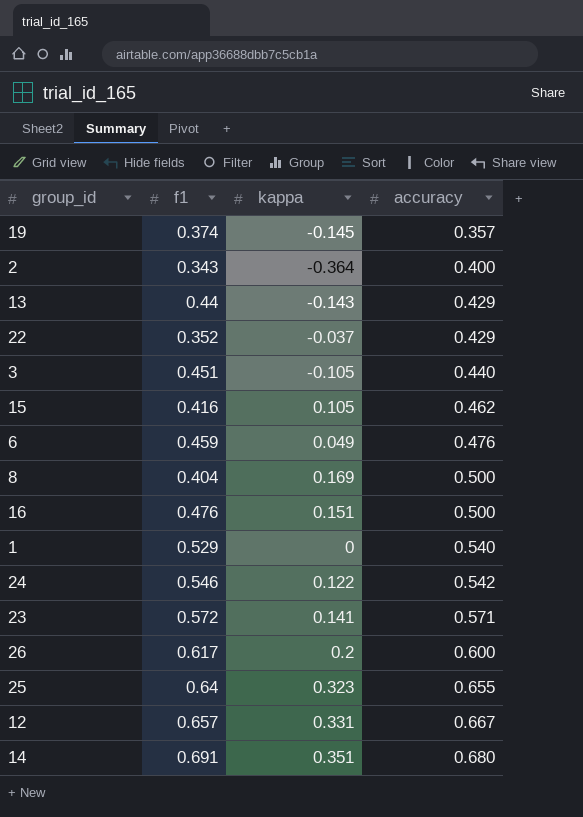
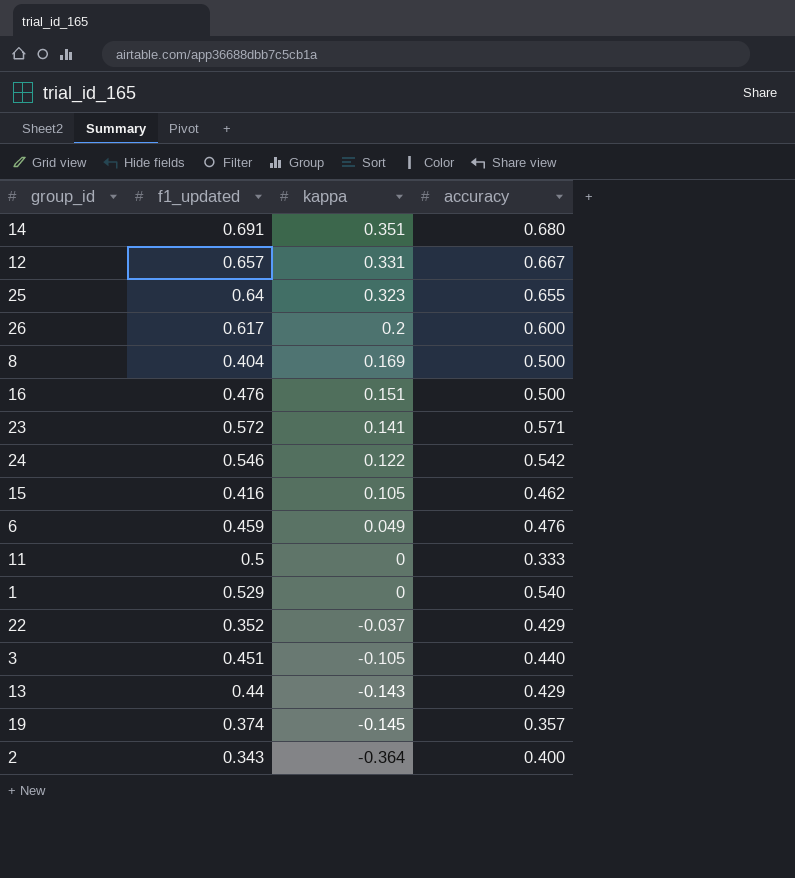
row order: accuracy ascending -> kappa descending
column name: f1 -> f1_updated
row 11: none -> 0.5 | 0 | 0.333

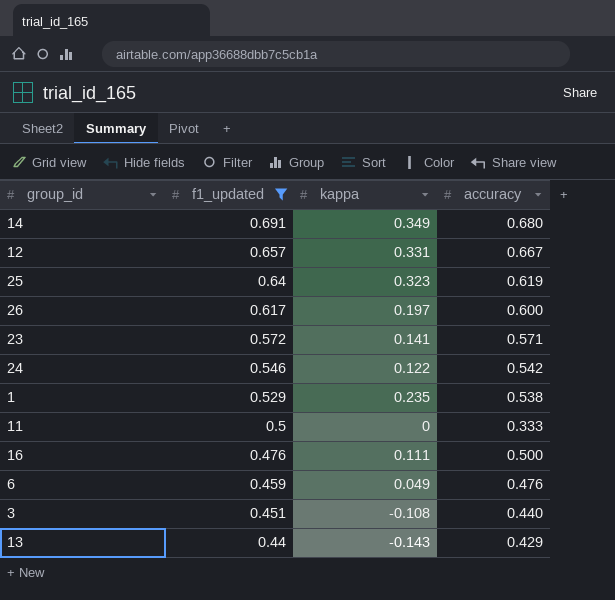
filter: none -> f1_updated >= 0.44
row order: kappa descending -> f1_updated descending
14 | kappa: 0.351 -> 0.349
25 | accuracy: 0.655 -> 0.619
26 | kappa: 0.2 -> 0.197
1 | kappa: 0 -> 0.235
1 | accuracy: 0.540 -> 0.538
16 | kappa: 0.151 -> 0.111
3 | kappa: -0.105 -> -0.108

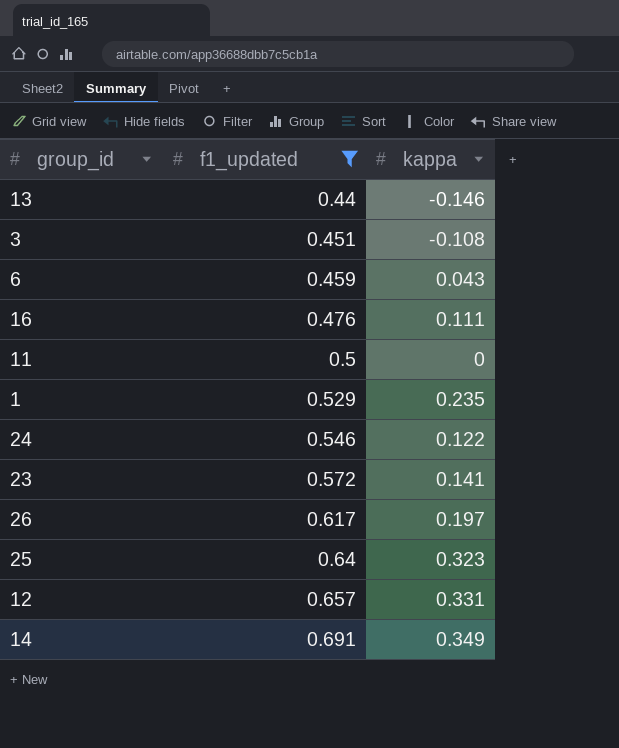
row order: f1_updated descending -> f1_updated ascending
column accuracy | position: 4 -> none
13 | kappa: -0.143 -> -0.146
6 | kappa: 0.049 -> 0.043

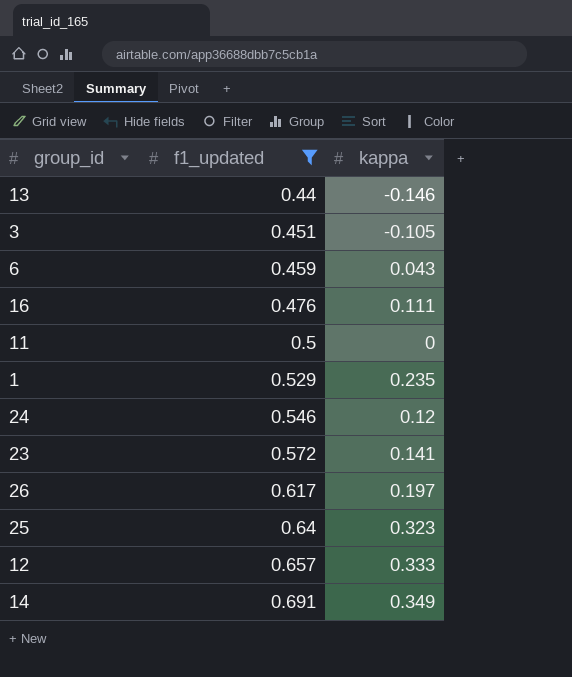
3 | kappa: -0.108 -> -0.105
24 | kappa: 0.122 -> 0.12
12 | kappa: 0.331 -> 0.333

